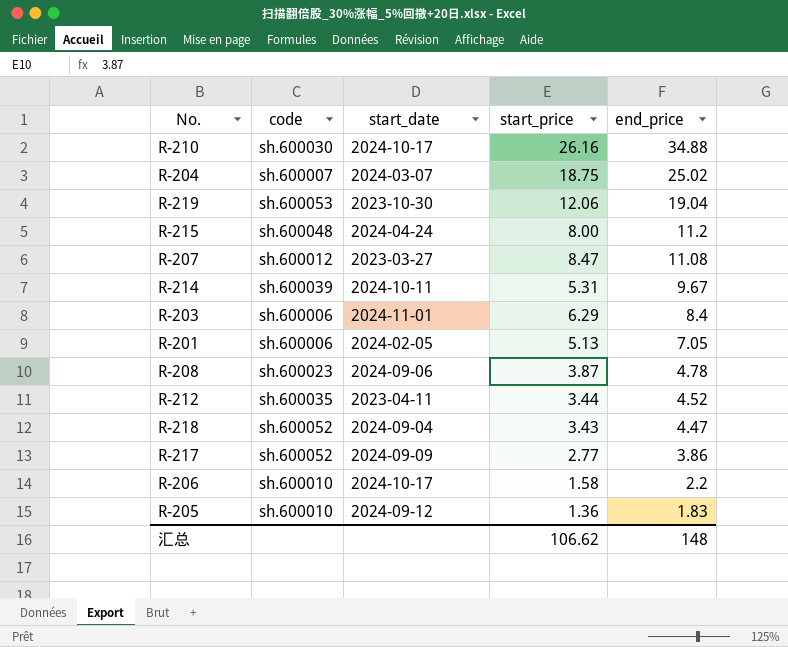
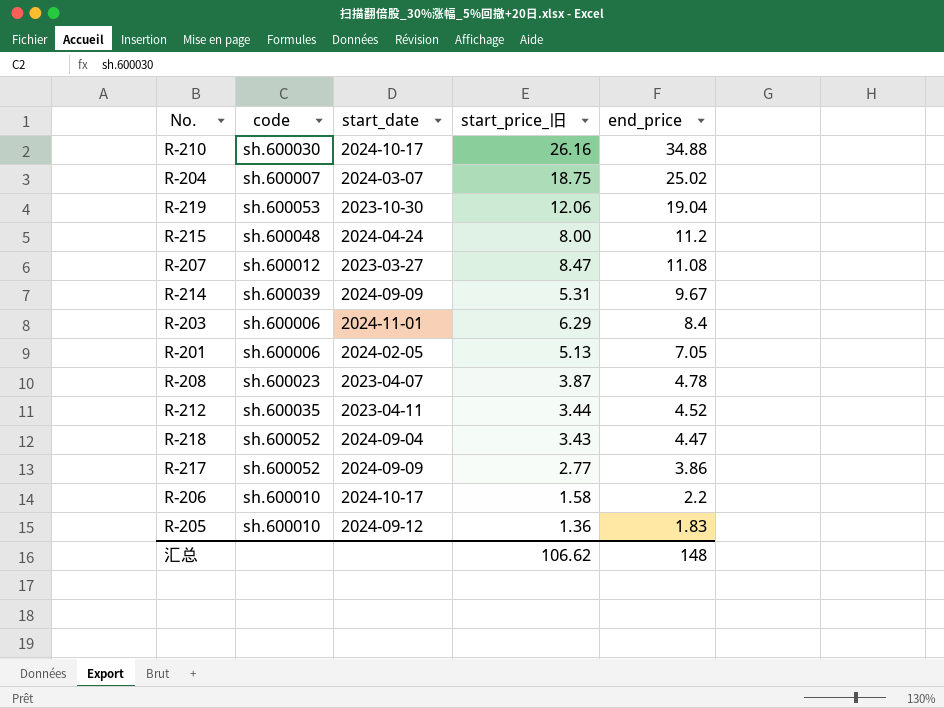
column name: start_price -> start_price_旧
R-214 | start_date: 2024-10-11 -> 2024-09-09
R-208 | start_date: 2024-09-06 -> 2023-04-07

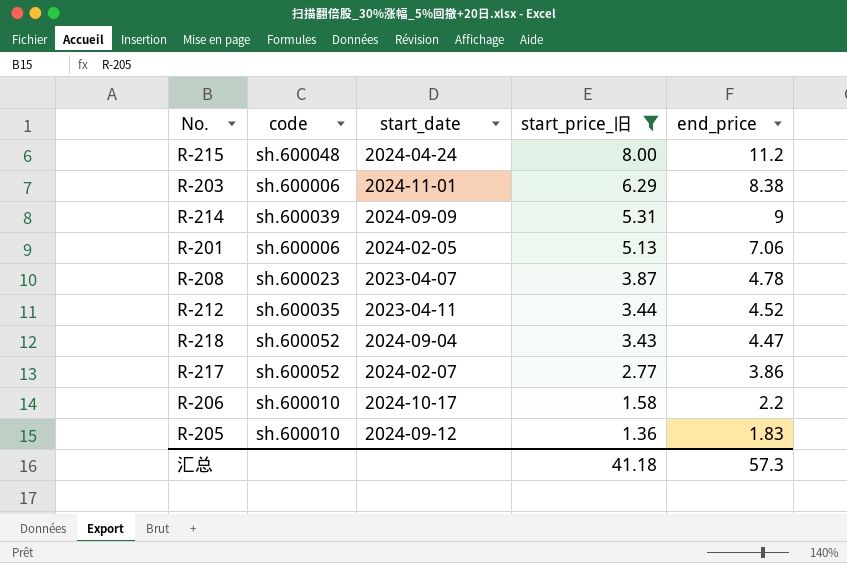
filter: none -> start_price_旧 <= 8.00
row order: end_price descending -> start_price_旧 descending
R-203 | end_price: 8.4 -> 8.38
R-214 | end_price: 9.67 -> 9
R-201 | end_price: 7.05 -> 7.06
R-217 | start_date: 2024-09-09 -> 2024-02-07
汇总 | start_price_旧: 106.62 -> 41.18
汇总 | end_price: 148 -> 57.3

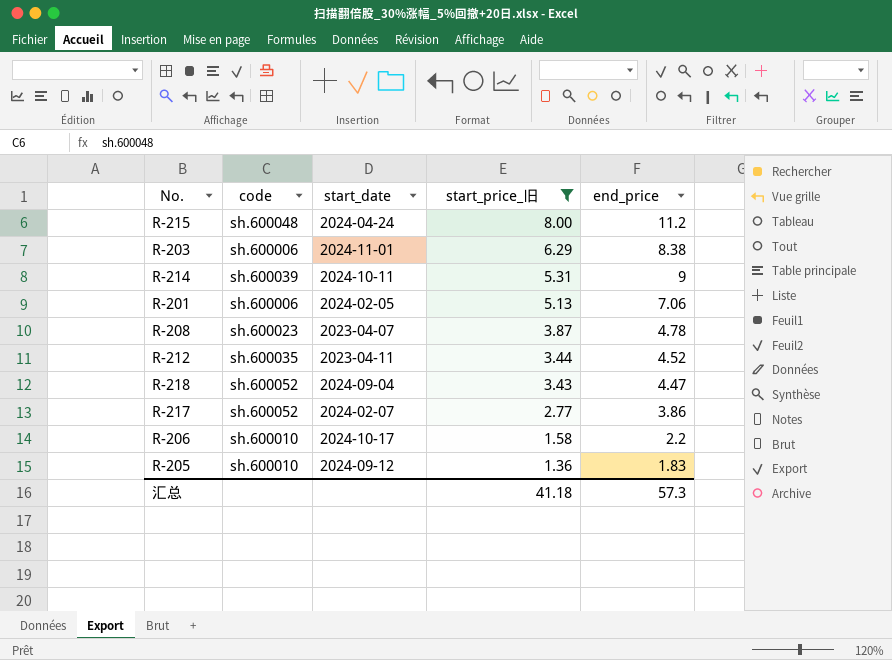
R-214 | start_date: 2024-09-09 -> 2024-10-11

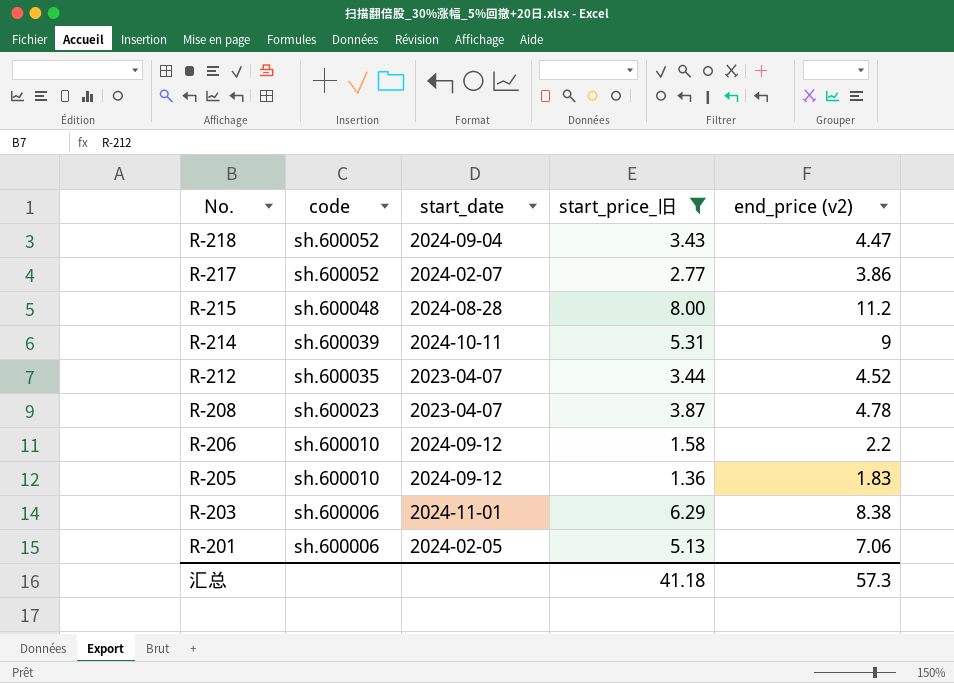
row order: start_price_旧 descending -> No. descending
column name: end_price -> end_price (v2)
R-215 | start_date: 2024-04-24 -> 2024-08-28
R-212 | start_date: 2023-04-11 -> 2023-04-07
R-206 | start_date: 2024-10-17 -> 2024-09-12

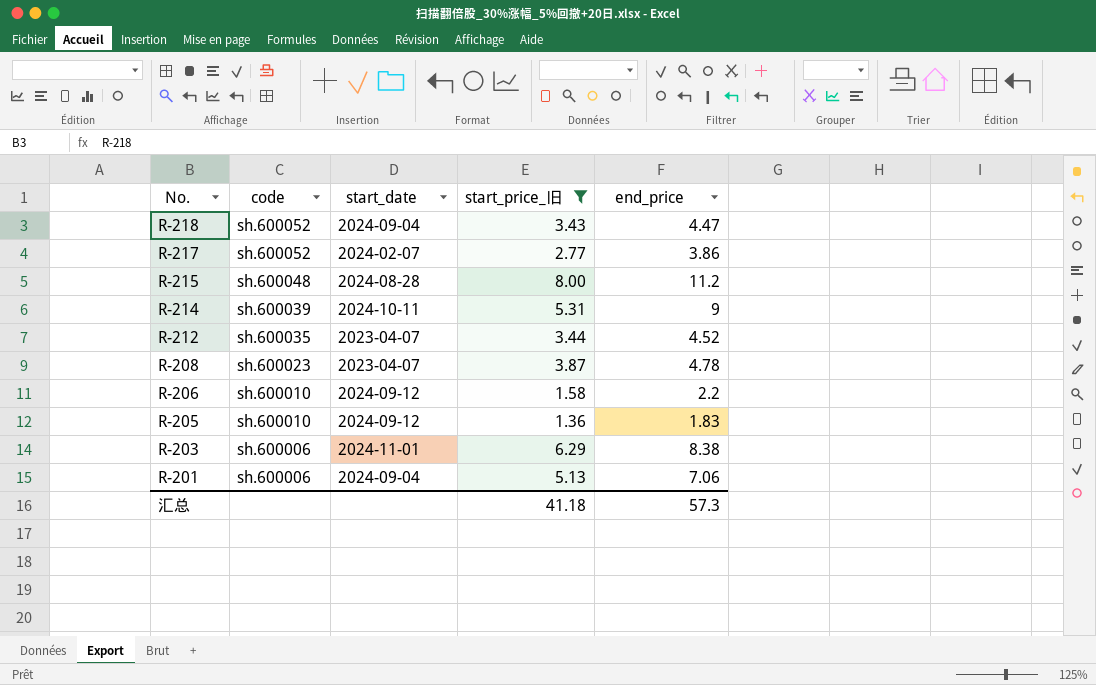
column name: end_price (v2) -> end_price
R-201 | start_date: 2024-02-05 -> 2024-09-04

